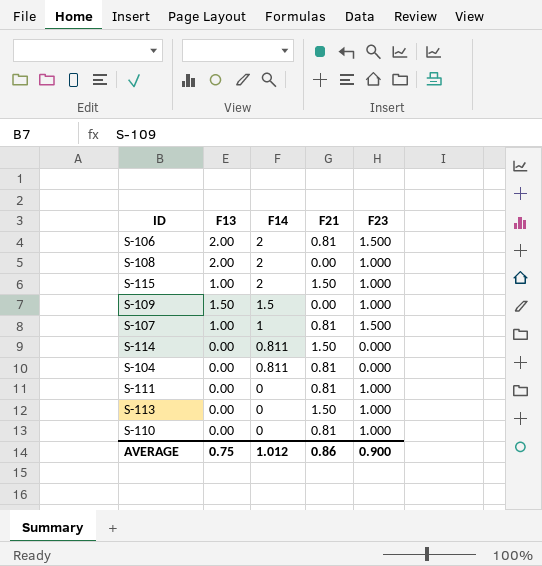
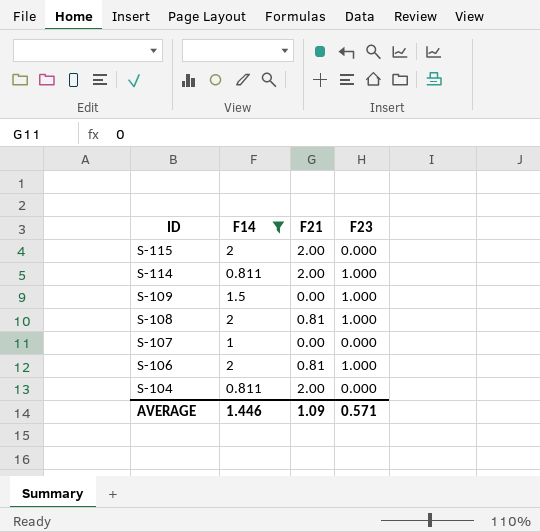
filter: none -> F14 != 0
row order: F14 descending -> ID descending
column F13 | position: 2 -> none
S-115 | F21: 1.50 -> 2.00
S-115 | F23: 1.000 -> 0.000
S-114 | F21: 1.50 -> 2.00
S-114 | F23: 0.000 -> 1.000
S-108 | F21: 0.00 -> 0.81
S-107 | F21: 0.81 -> 0.00
S-107 | F23: 1.500 -> 0.000
S-106 | F23: 1.500 -> 1.000
S-104 | F21: 0.81 -> 2.00
AVERAGE | F14: 1.012 -> 1.446
AVERAGE | F21: 0.86 -> 1.09
AVERAGE | F23: 0.900 -> 0.571

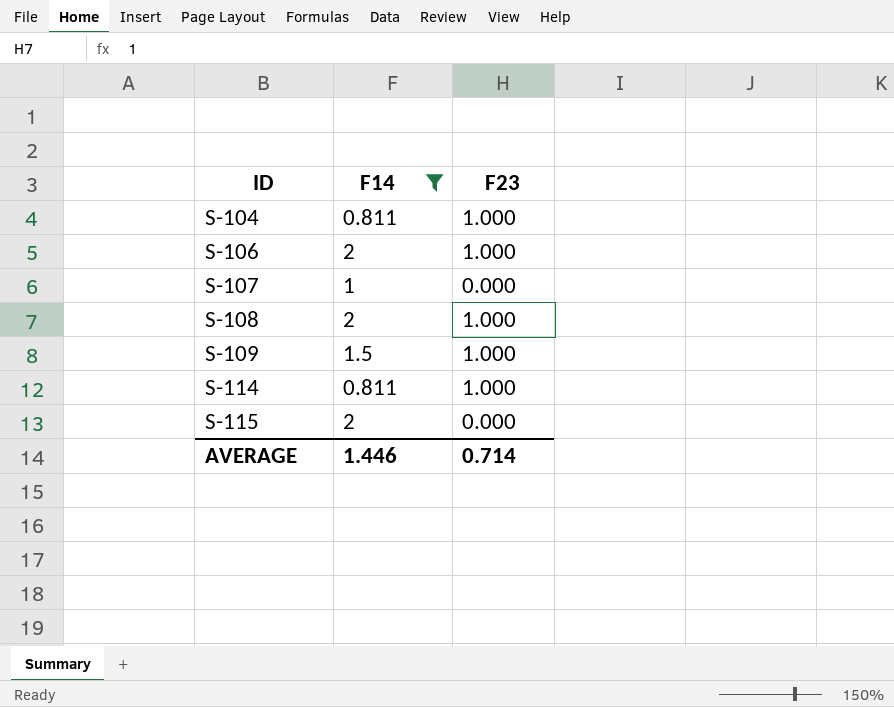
row order: ID descending -> ID ascending
column F21 | position: 3 -> none
S-104 | F23: 0.000 -> 1.000
AVERAGE | F23: 0.571 -> 0.714

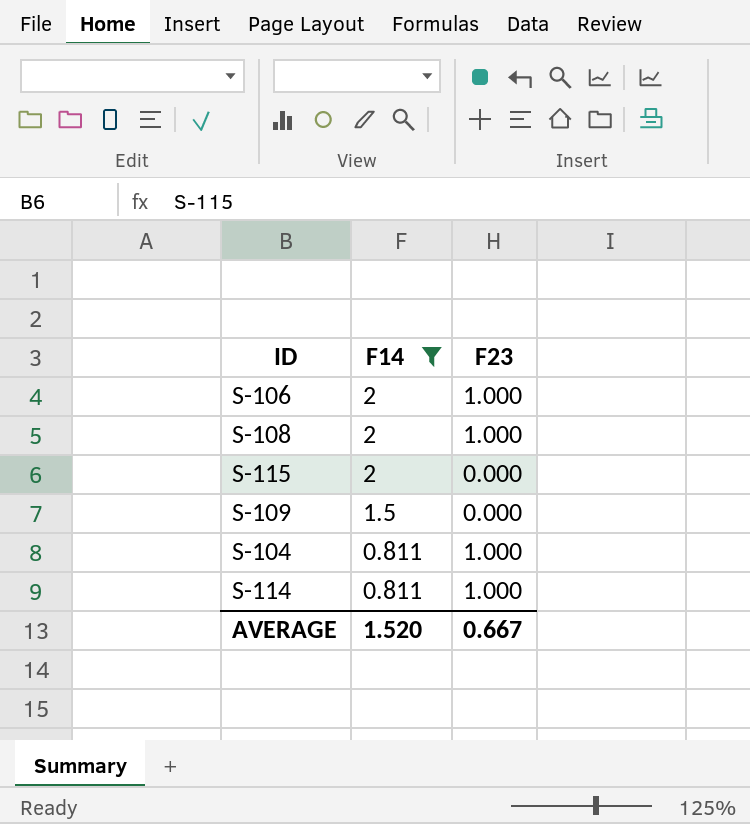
row order: ID ascending -> F14 descending
row S-107: 1 | 0.000 -> none
S-109 | F23: 1.000 -> 0.000
AVERAGE | F14: 1.446 -> 1.520
AVERAGE | F23: 0.714 -> 0.667

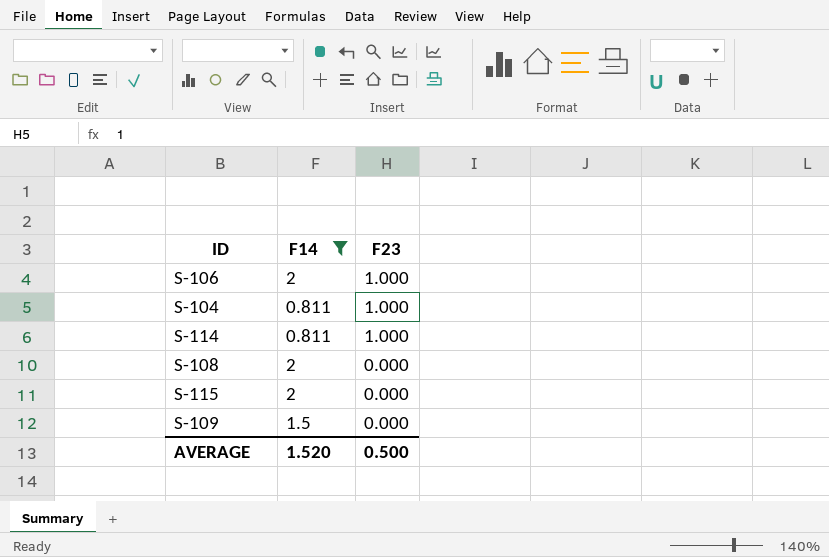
row order: F14 descending -> F23 descending
S-108 | F23: 1.000 -> 0.000
AVERAGE | F23: 0.667 -> 0.500

